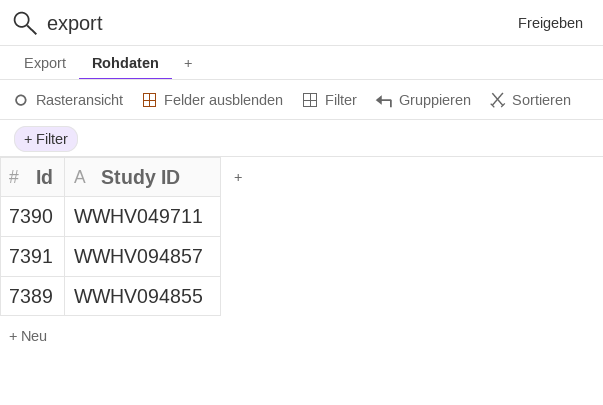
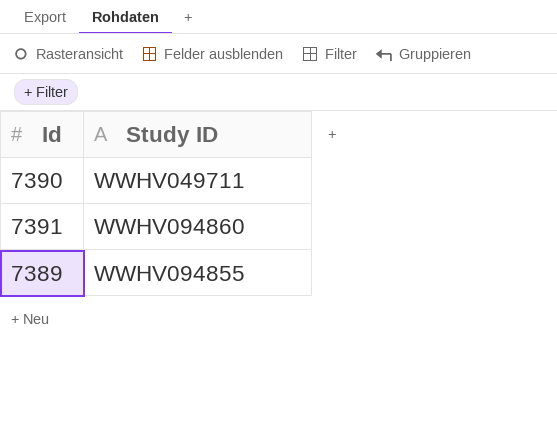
7391 | Study ID: WWHV094857 -> WWHV094860

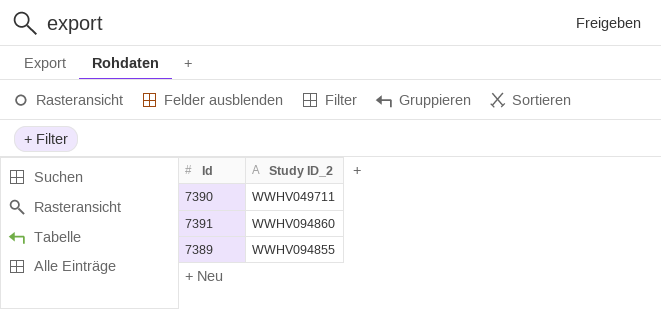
column name: Study ID -> Study ID_2

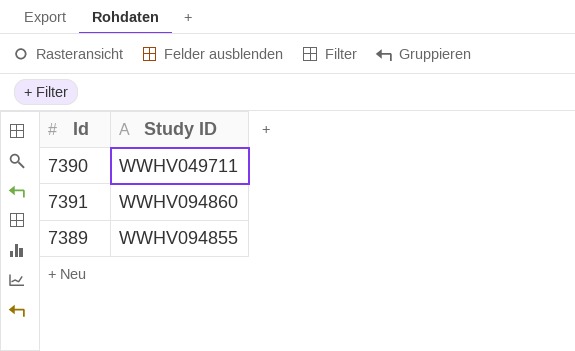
column name: Study ID_2 -> Study ID

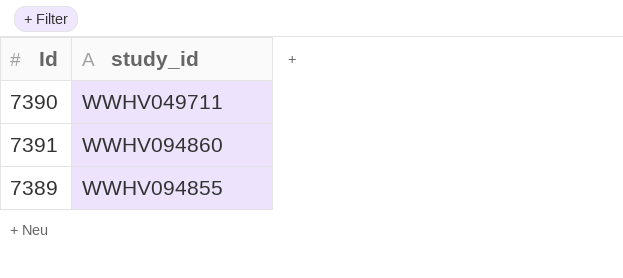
column name: Study ID -> study_id

